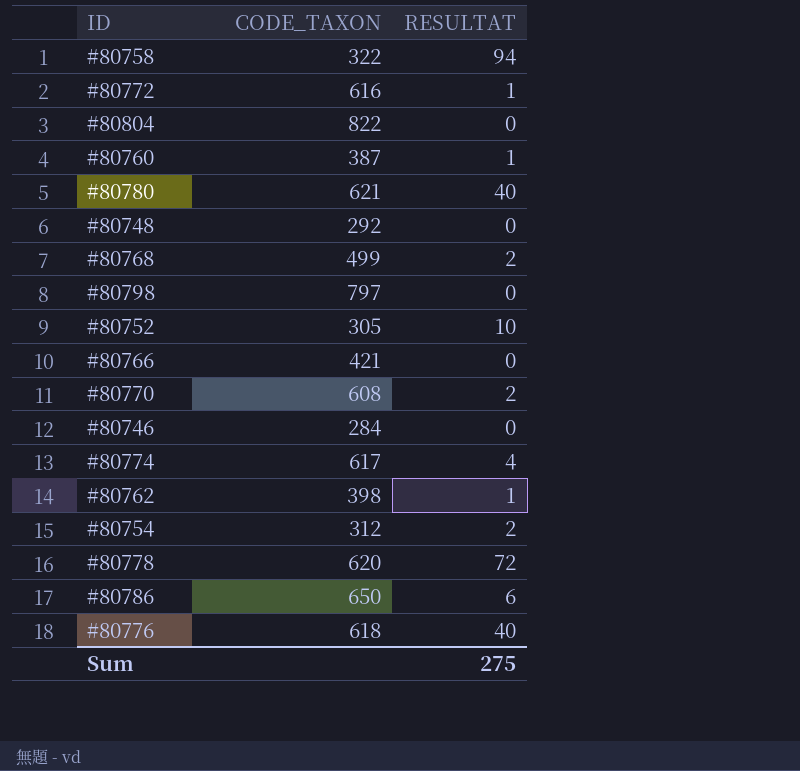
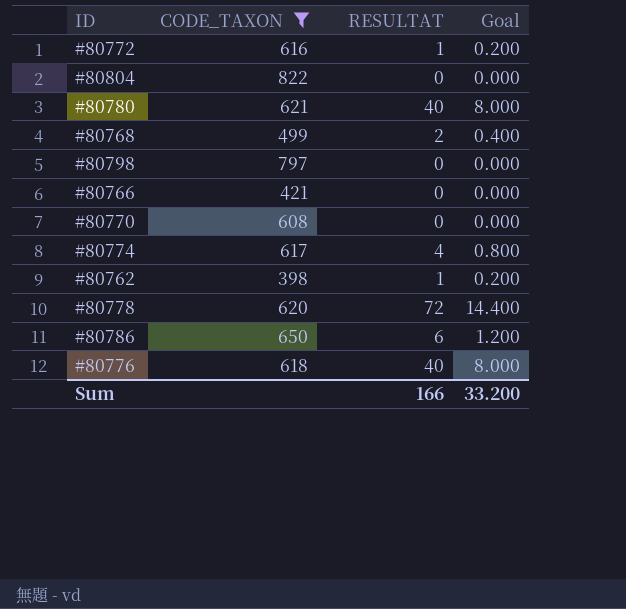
filter: none -> CODE_TAXON >= 398
column Goal | formula: none -> [RESULTAT] * 0.2
#80770 | RESULTAT: 2 -> 0
Sum | RESULTAT: 275 -> 166

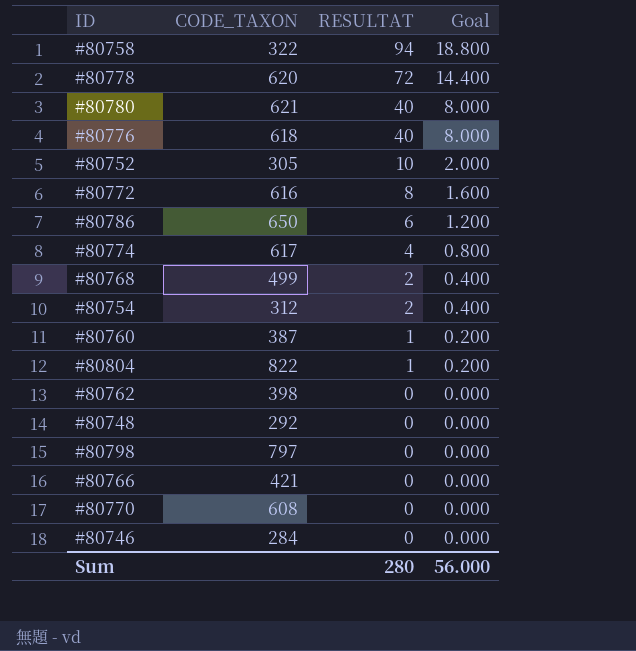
filter: CODE_TAXON >= 398 -> none
row order: none -> RESULTAT descending
#80772 | RESULTAT: 1 -> 8
#80772 | Goal: 0.200 -> 1.600
#80804 | RESULTAT: 0 -> 1
#80804 | Goal: 0.000 -> 0.200
#80762 | RESULTAT: 1 -> 0
#80762 | Goal: 0.200 -> 0.000
Sum | RESULTAT: 166 -> 280
Sum | Goal: 33.200 -> 56.000

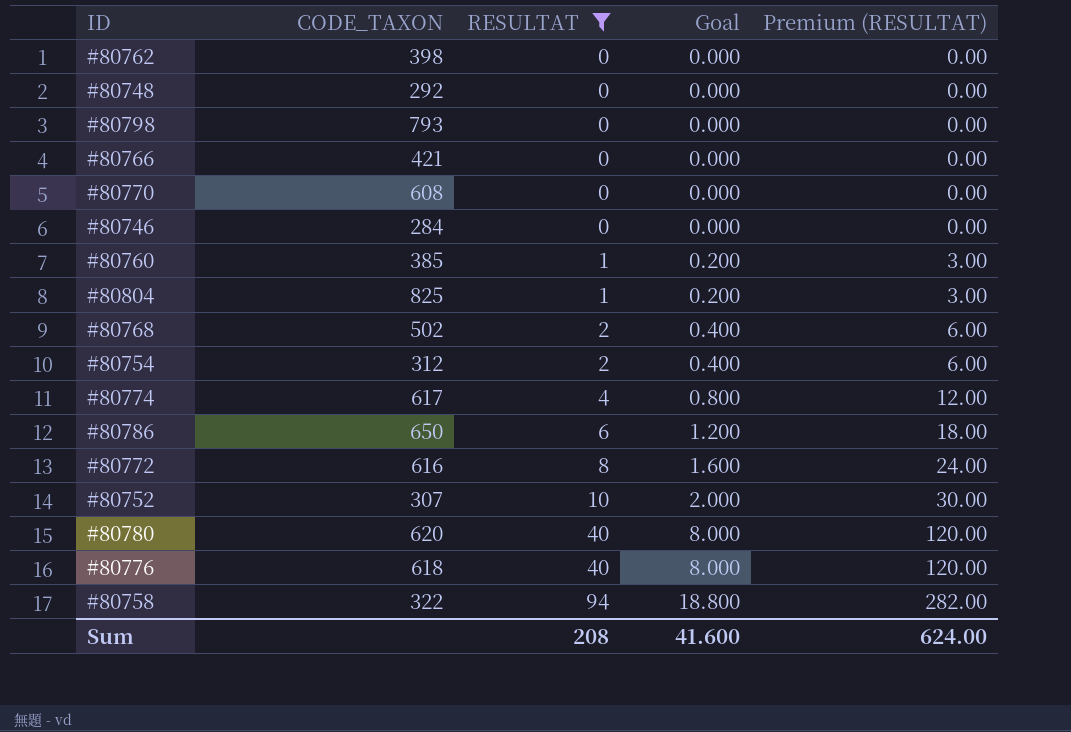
filter: none -> RESULTAT != 72
row order: RESULTAT descending -> RESULTAT ascending
column Premium (RESULTAT) | formula: none -> [RESULTAT] * 3
#80798 | CODE_TAXON: 797 -> 793
#80760 | CODE_TAXON: 387 -> 385
#80804 | CODE_TAXON: 822 -> 825
#80768 | CODE_TAXON: 499 -> 502
#80752 | CODE_TAXON: 305 -> 307
#80780 | CODE_TAXON: 621 -> 620
Sum | RESULTAT: 280 -> 208
Sum | Goal: 56.000 -> 41.600

